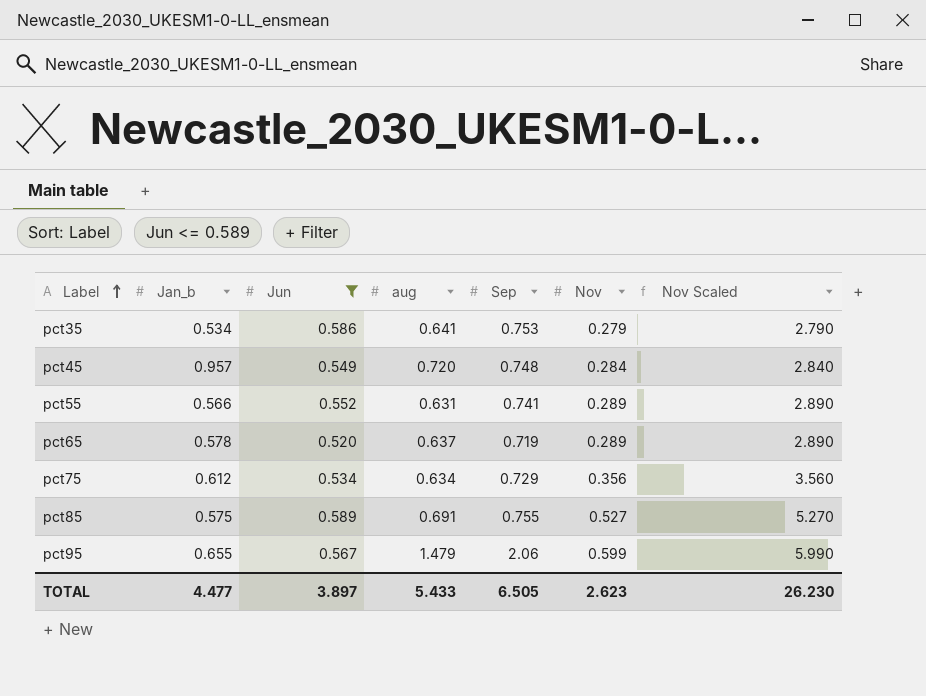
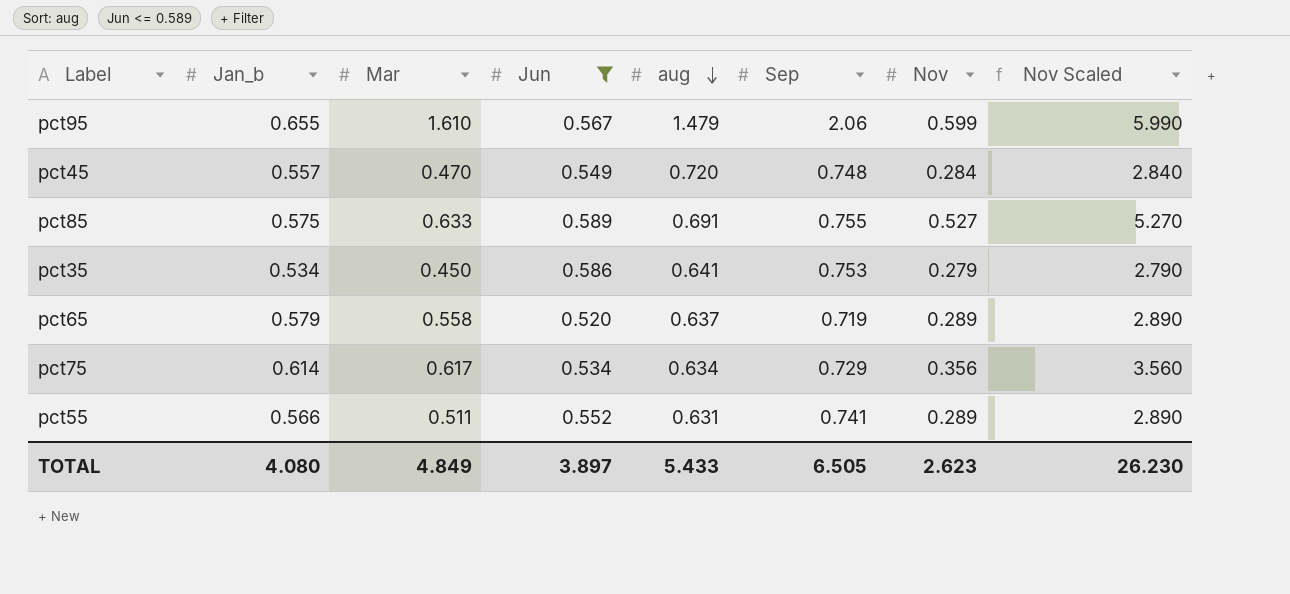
row order: Label ascending -> aug descending
column Mar | position: none -> 3
pct45 | Jan_b: 0.957 -> 0.557
pct65 | Jan_b: 0.578 -> 0.579
pct75 | Jan_b: 0.612 -> 0.614
TOTAL | Jan_b: 4.477 -> 4.080

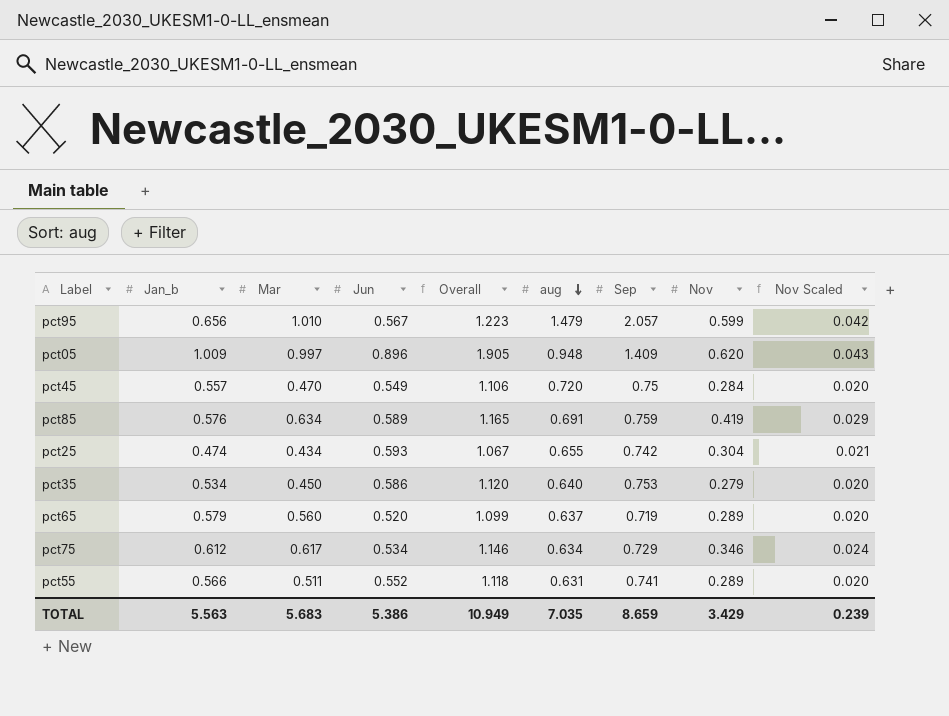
filter: Jun <= 0.589 -> none
column Overall | formula: none -> [Jan_b] + [Jun]
column Nov Scaled | formula: [Nov] * 10 -> [Nov] * 0.07
pct95 | Jan_b: 0.655 -> 0.656
pct95 | Mar: 1.610 -> 1.010
pct95 | Sep: 2.06 -> 2.057
pct45 | Sep: 0.748 -> 0.75
pct85 | Jan_b: 0.575 -> 0.576
pct85 | Mar: 0.633 -> 0.634
pct85 | Sep: 0.755 -> 0.759
pct85 | Nov: 0.527 -> 0.419
pct35 | aug: 0.641 -> 0.640
pct65 | Mar: 0.558 -> 0.560
pct75 | Jan_b: 0.614 -> 0.612
pct75 | Nov: 0.356 -> 0.346
TOTAL | Jan_b: 4.080 -> 5.563
TOTAL | Mar: 4.849 -> 5.683
TOTAL | Jun: 3.897 -> 5.386
TOTAL | aug: 5.433 -> 7.035
TOTAL | Sep: 6.505 -> 8.659
TOTAL | Nov: 2.623 -> 3.429
TOTAL | Nov Scaled: 26.230 -> 0.239

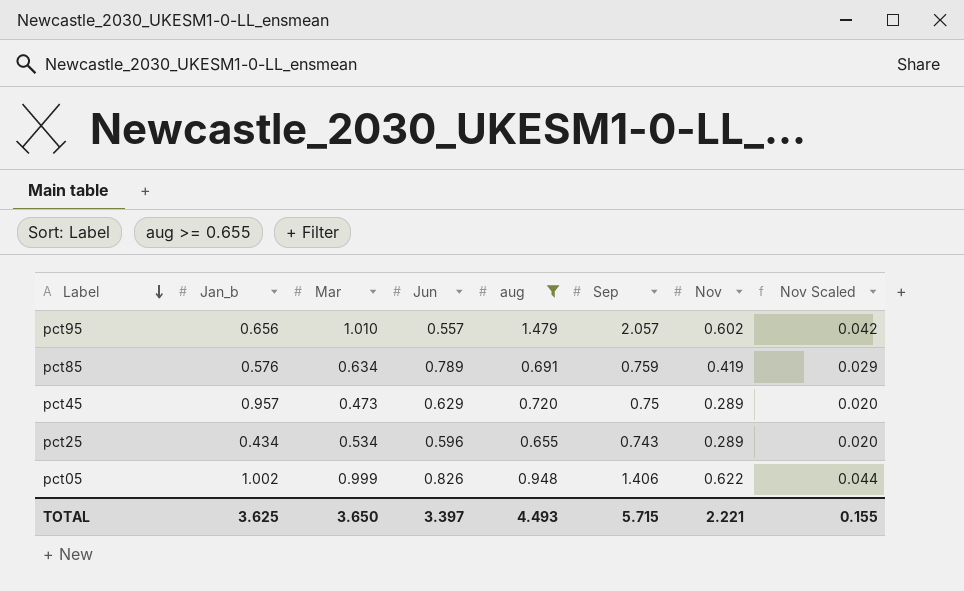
filter: none -> aug >= 0.655
row order: aug descending -> Label descending
column Overall | formula: [Jan_b] + [Jun] -> none
pct95 | Jun: 0.567 -> 0.557
pct95 | Nov: 0.599 -> 0.602
pct85 | Jun: 0.589 -> 0.789
pct45 | Jan_b: 0.557 -> 0.957
pct45 | Mar: 0.470 -> 0.473
pct45 | Jun: 0.549 -> 0.629
pct45 | Nov: 0.284 -> 0.289
pct25 | Jan_b: 0.474 -> 0.434
pct25 | Mar: 0.434 -> 0.534
pct25 | Jun: 0.593 -> 0.596
pct25 | Sep: 0.742 -> 0.743
pct25 | Nov: 0.304 -> 0.289
pct25 | Nov Scaled: 0.021 -> 0.020
pct05 | Jan_b: 1.009 -> 1.002
pct05 | Mar: 0.997 -> 0.999
pct05 | Jun: 0.896 -> 0.826
pct05 | Sep: 1.409 -> 1.406
pct05 | Nov: 0.620 -> 0.622
pct05 | Nov Scaled: 0.043 -> 0.044
TOTAL | Jan_b: 5.563 -> 3.625
TOTAL | Mar: 5.683 -> 3.650
TOTAL | Jun: 5.386 -> 3.397
TOTAL | aug: 7.035 -> 4.493
TOTAL | Sep: 8.659 -> 5.715
TOTAL | Nov: 3.429 -> 2.221
TOTAL | Nov Scaled: 0.239 -> 0.155

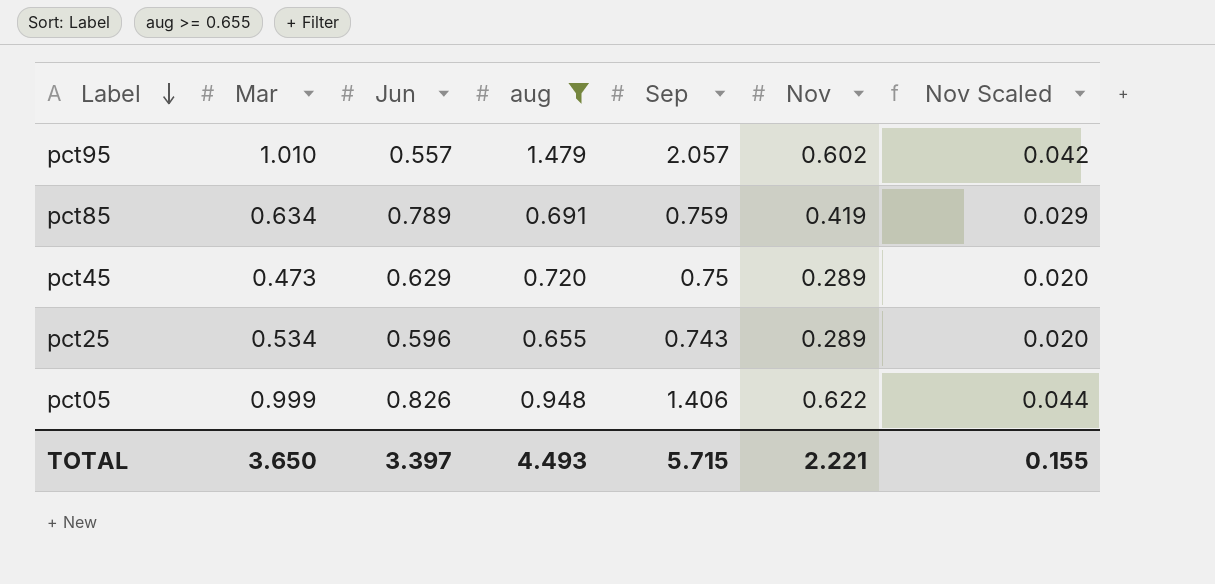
column Jan_b | position: 2 -> none

